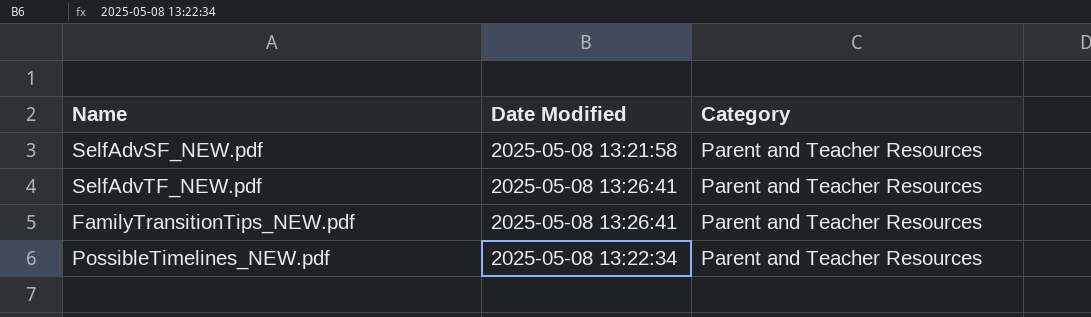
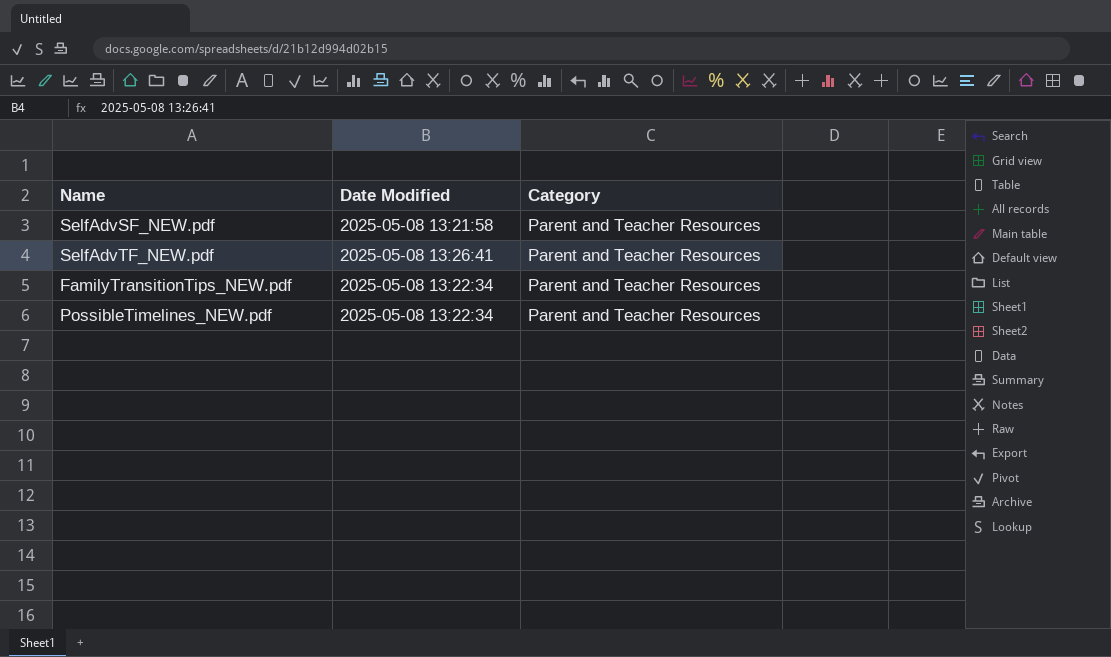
FamilyTransitionTips_NEW.pdf | Date Modified: 2025-05-08 13:26:41 -> 2025-05-08 13:22:34

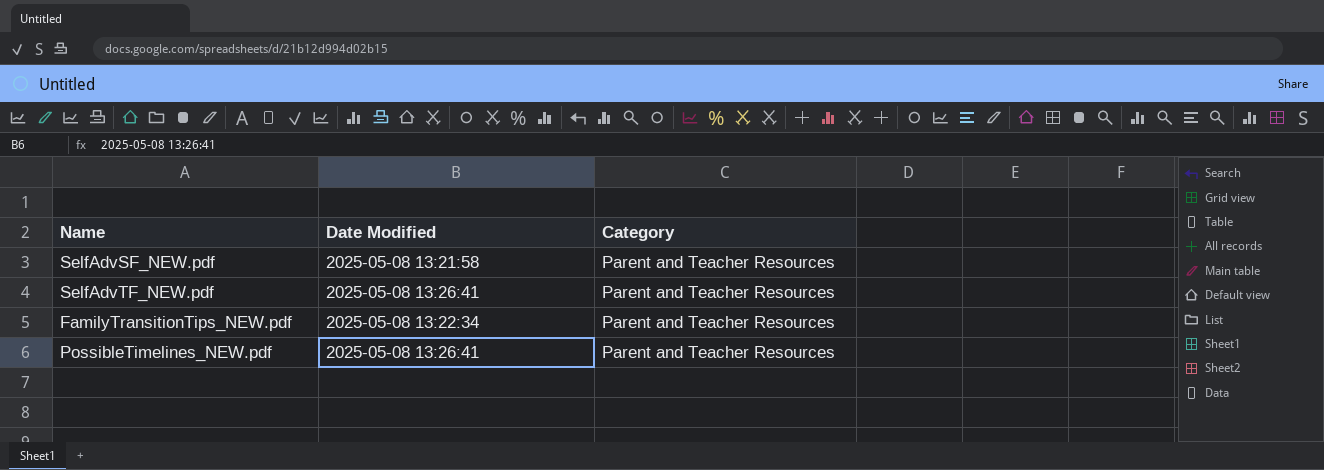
PossibleTimelines_NEW.pdf | Date Modified: 2025-05-08 13:22:34 -> 2025-05-08 13:26:41

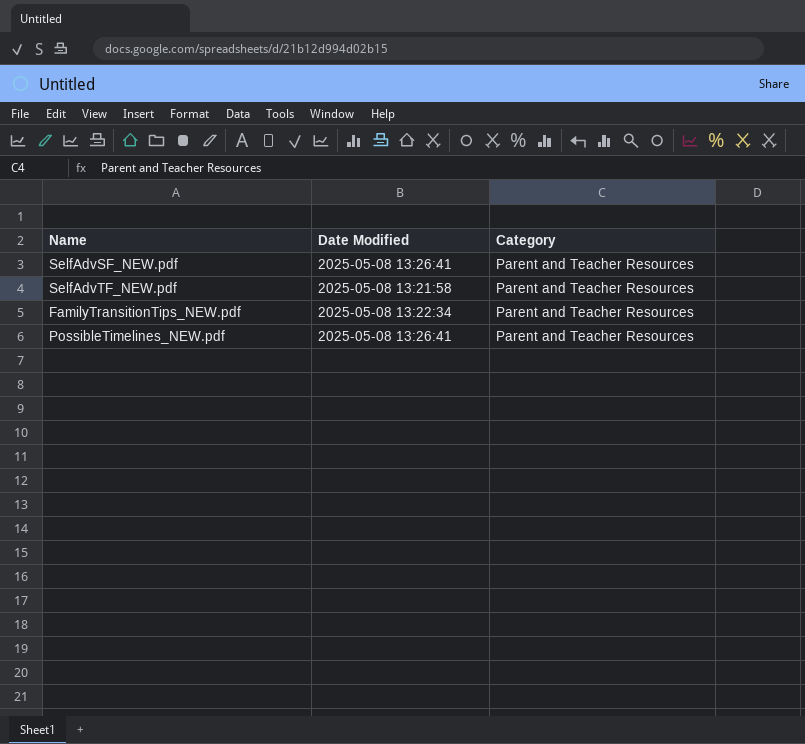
SelfAdvSF_NEW.pdf | Date Modified: 2025-05-08 13:21:58 -> 2025-05-08 13:26:41
SelfAdvTF_NEW.pdf | Date Modified: 2025-05-08 13:26:41 -> 2025-05-08 13:21:58

